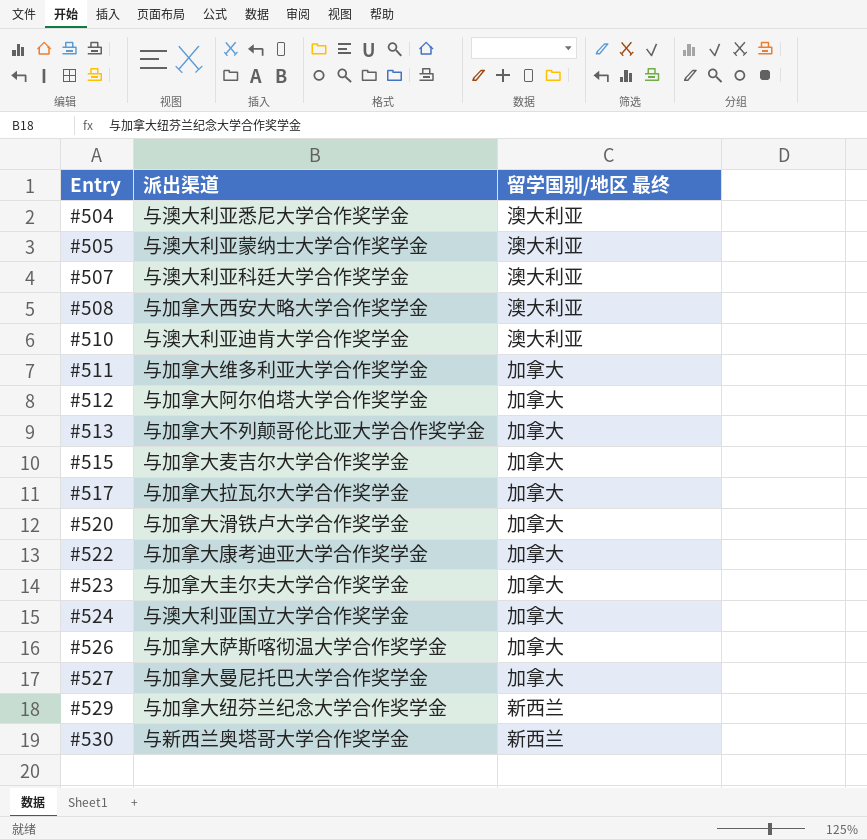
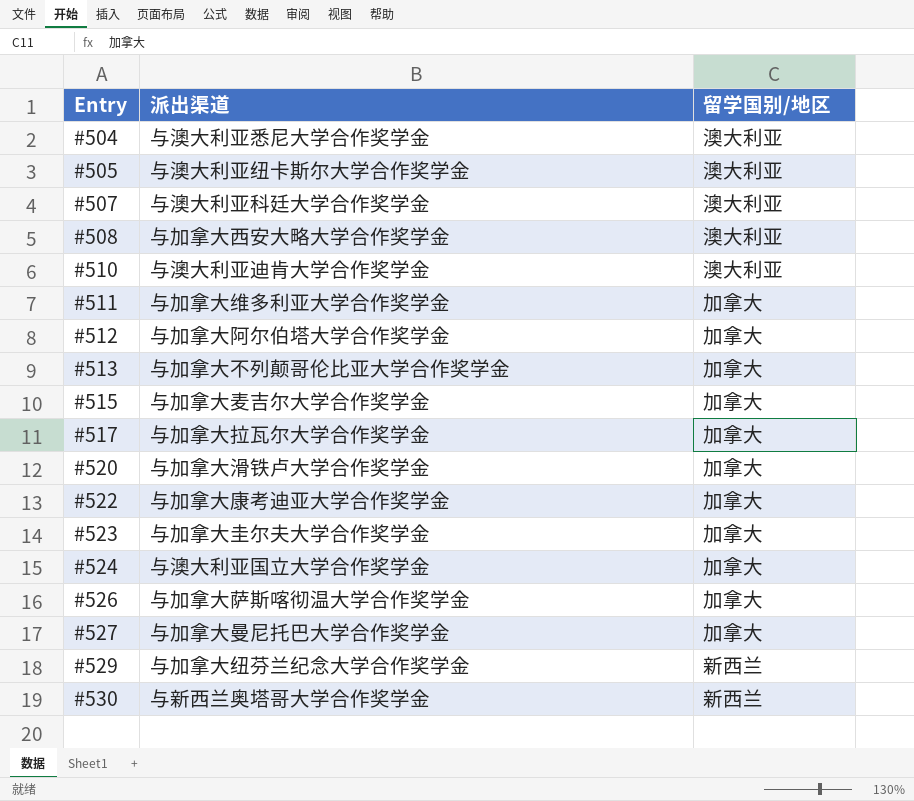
column name: 留学国别/地区 最终 -> 留学国别/地区
#505 | 派出渠道: 与澳大利亚蒙纳士大学合作奖学金 -> 与澳大利亚纽卡斯尔大学合作奖学金

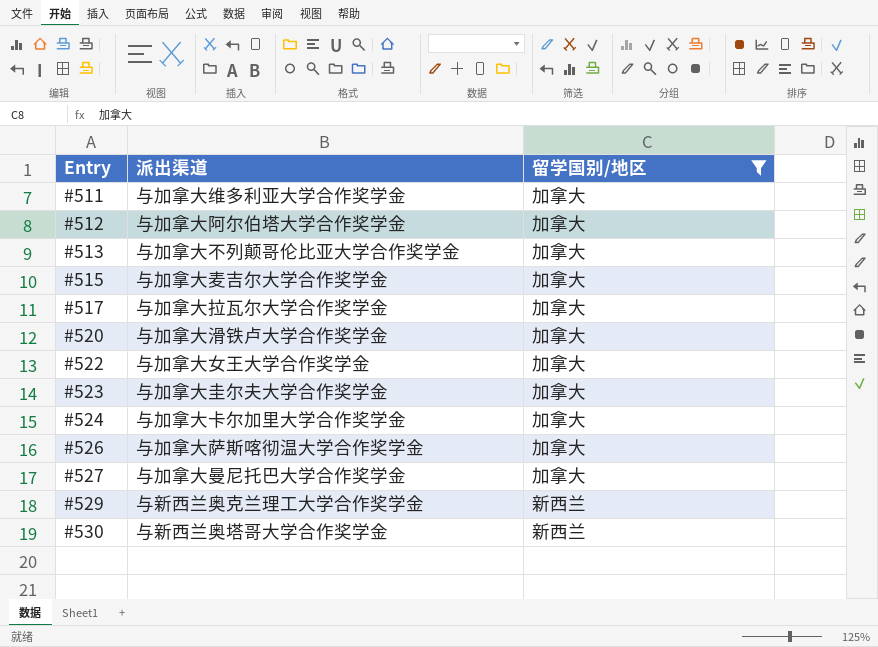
filter: none -> 留学国别/地区 != 澳大利亚
#522 | 派出渠道: 与加拿大康考迪亚大学合作奖学金 -> 与加拿大女王大学合作奖学金
#524 | 派出渠道: 与澳大利亚国立大学合作奖学金 -> 与加拿大卡尔加里大学合作奖学金
#529 | 派出渠道: 与加拿大纽芬兰纪念大学合作奖学金 -> 与新西兰奥克兰理工大学合作奖学金

